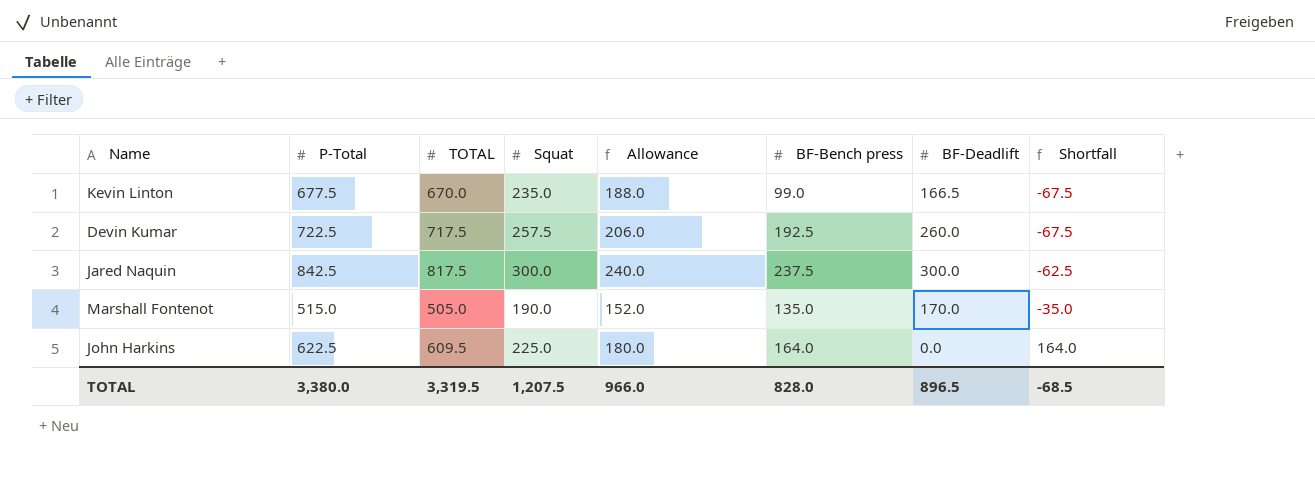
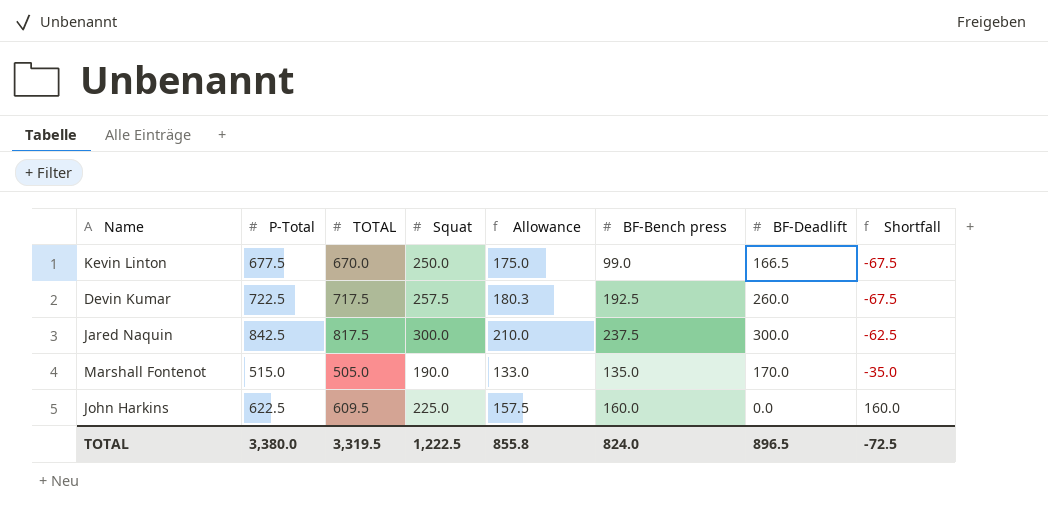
column Allowance | formula: [Squat] * 0.8 -> [Squat] * 0.7
Kevin Linton | Squat: 235.0 -> 250.0
John Harkins | BF-Bench press: 164.0 -> 160.0
John Harkins | Shortfall: 164.0 -> 160.0
TOTAL | Squat: 1,207.5 -> 1,222.5
TOTAL | Allowance: 966.0 -> 855.8
TOTAL | BF-Bench press: 828.0 -> 824.0
TOTAL | Shortfall: -68.5 -> -72.5

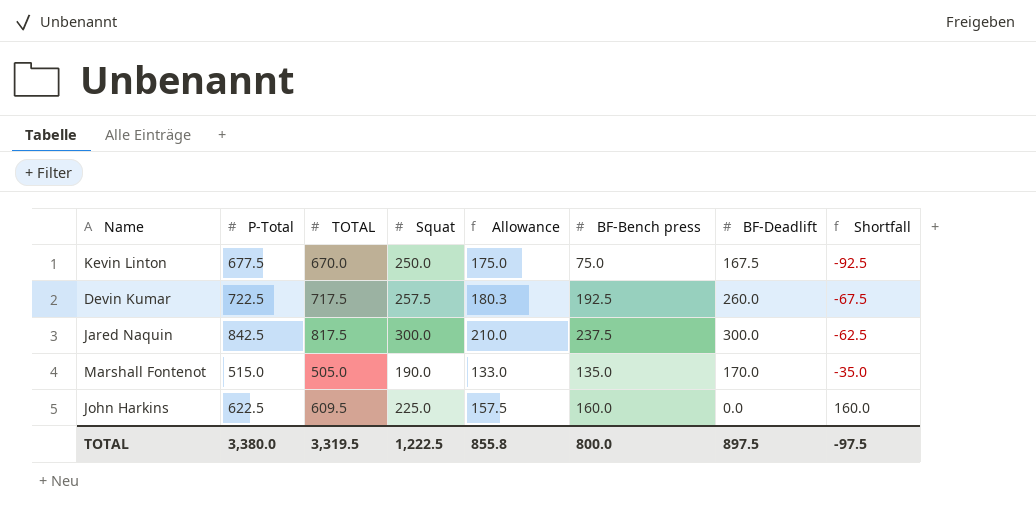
Kevin Linton | BF-Bench press: 99.0 -> 75.0
Kevin Linton | BF-Deadlift: 166.5 -> 167.5
Kevin Linton | Shortfall: -67.5 -> -92.5
TOTAL | BF-Bench press: 824.0 -> 800.0
TOTAL | BF-Deadlift: 896.5 -> 897.5
TOTAL | Shortfall: -72.5 -> -97.5

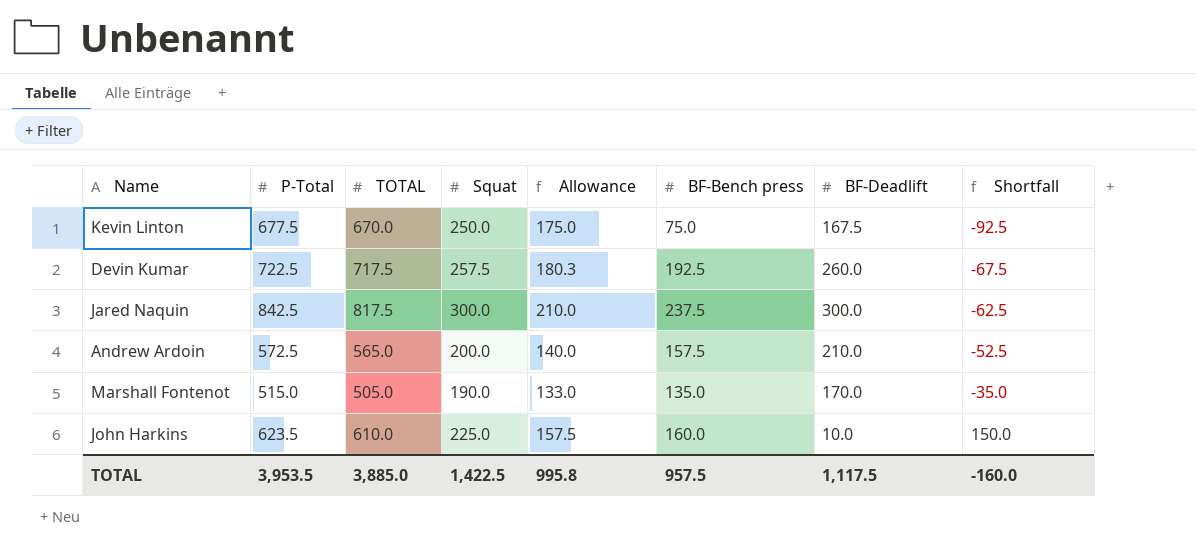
row Andrew Ardoin: none -> 572.5 | 565.0 | 200.0 | 140.0 | 157.5 | 210.0 | -52.5
John Harkins | P-Total: 622.5 -> 623.5
John Harkins | TOTAL: 609.5 -> 610.0
John Harkins | BF-Deadlift: 0.0 -> 10.0
John Harkins | Shortfall: 160.0 -> 150.0
TOTAL | P-Total: 3,380.0 -> 3,953.5
TOTAL | TOTAL: 3,319.5 -> 3,885.0
TOTAL | Squat: 1,222.5 -> 1,422.5
TOTAL | Allowance: 855.8 -> 995.8
TOTAL | BF-Bench press: 800.0 -> 957.5
TOTAL | BF-Deadlift: 897.5 -> 1,117.5
TOTAL | Shortfall: -97.5 -> -160.0

